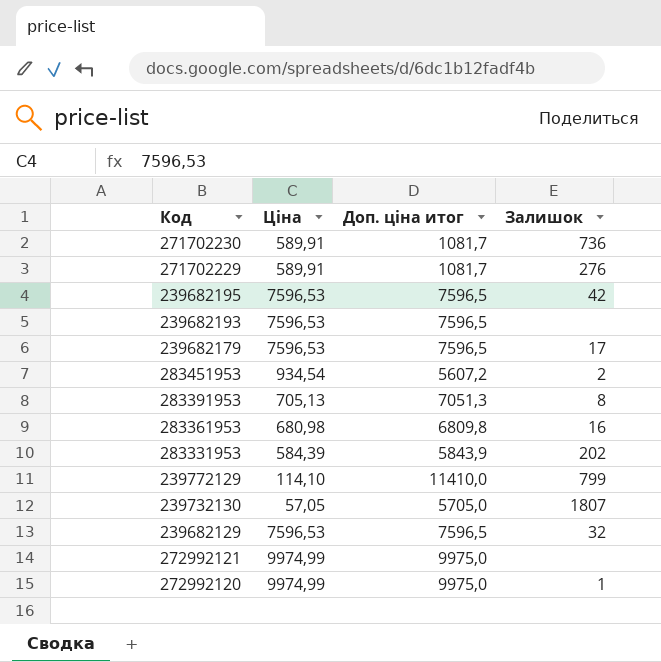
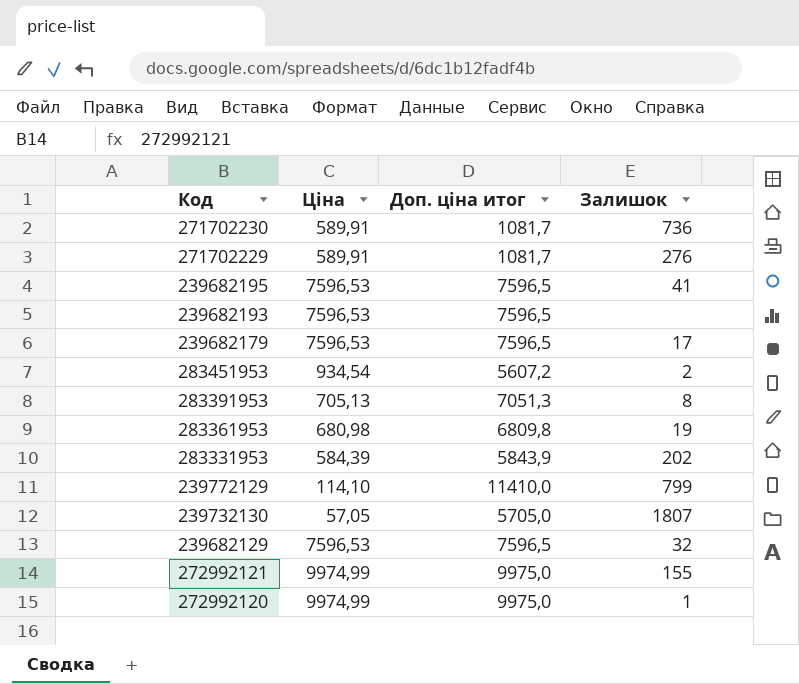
239682195 | Залишок: 42 -> 41
283361953 | Залишок: 16 -> 19
272992121 | Залишок: none -> 155

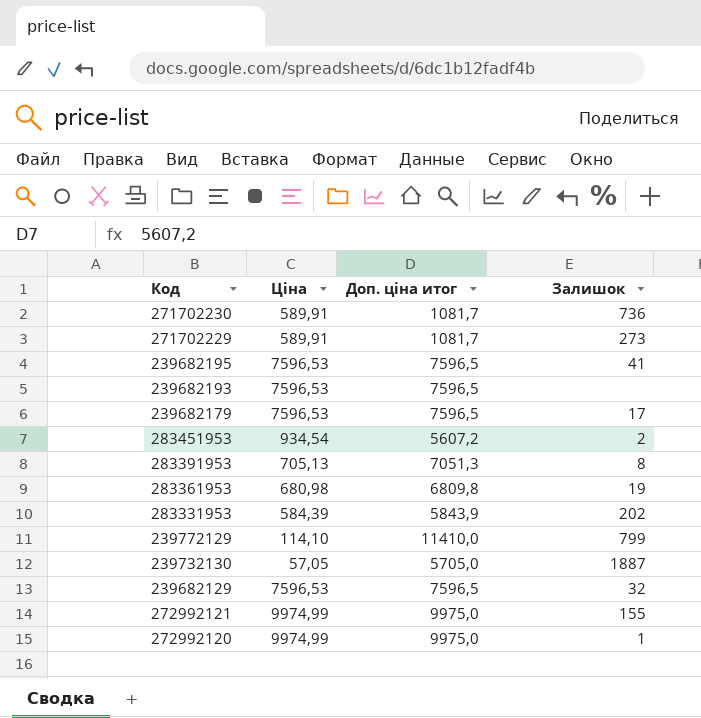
271702229 | Залишок: 276 -> 273
239732130 | Залишок: 1807 -> 1887

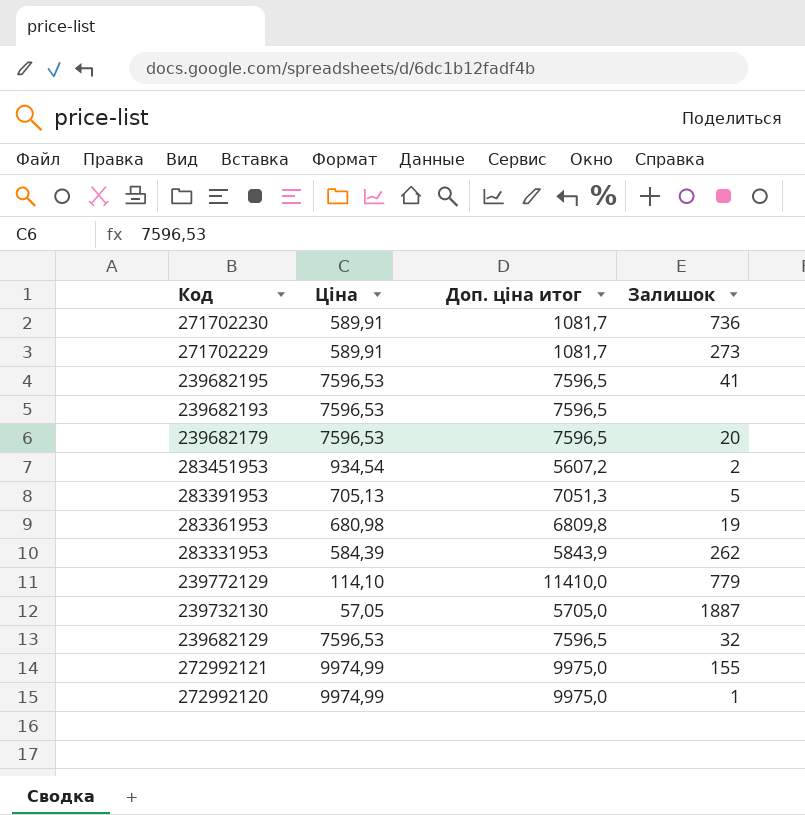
239682179 | Залишок: 17 -> 20
283391953 | Залишок: 8 -> 5
283331953 | Залишок: 202 -> 262
239772129 | Залишок: 799 -> 779

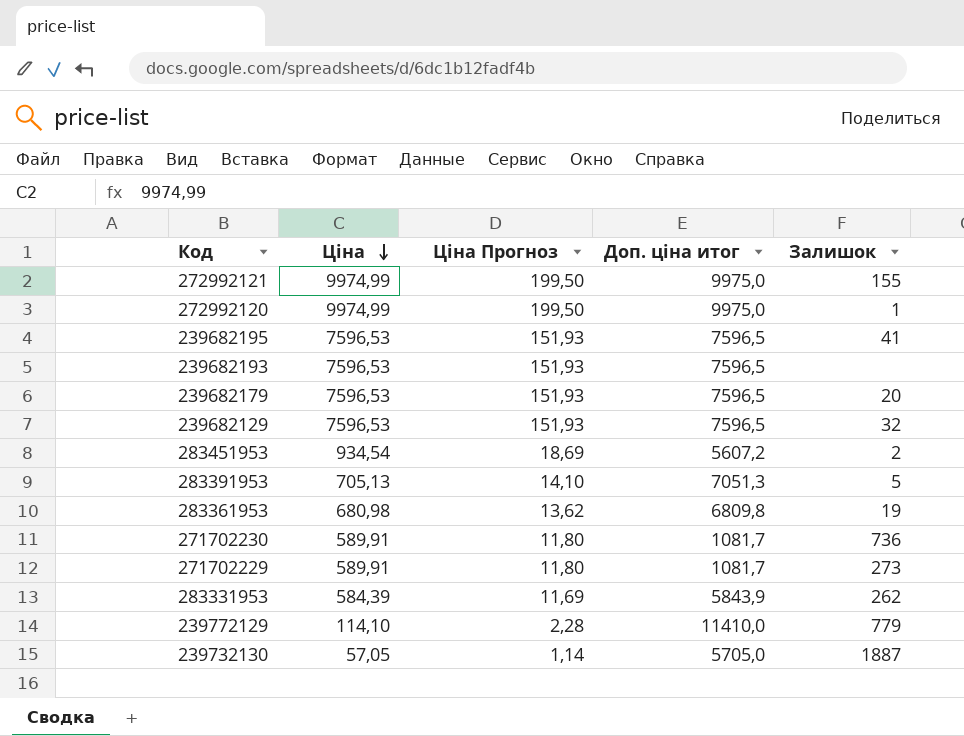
row order: none -> Ціна descending
column Ціна Прогноз | formula: none -> [Ціна] * 0,02

